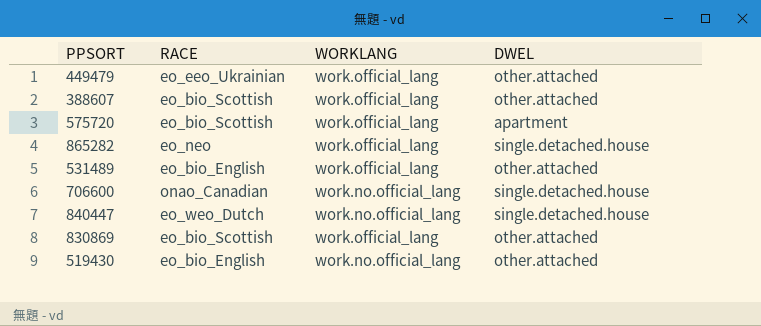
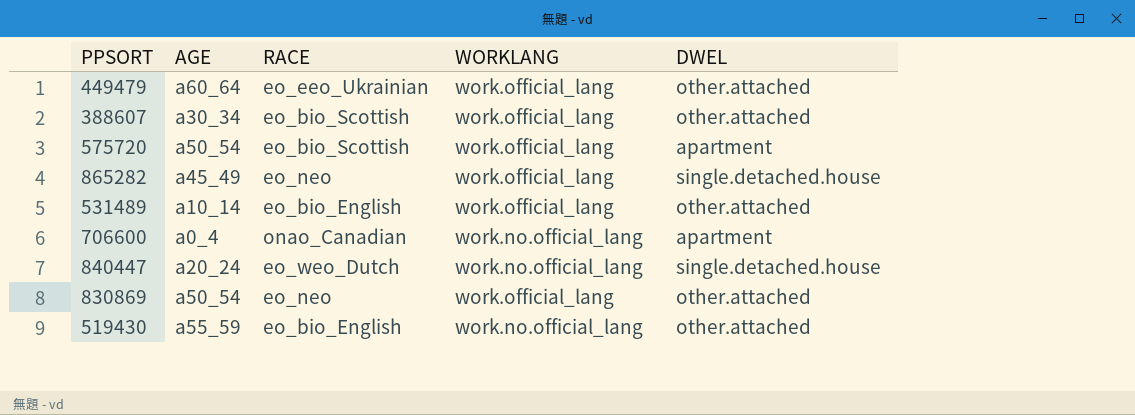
column AGE | position: none -> 2
706600 | DWEL: single.detached.house -> apartment
830869 | RACE: eo_bio_Scottish -> eo_neo

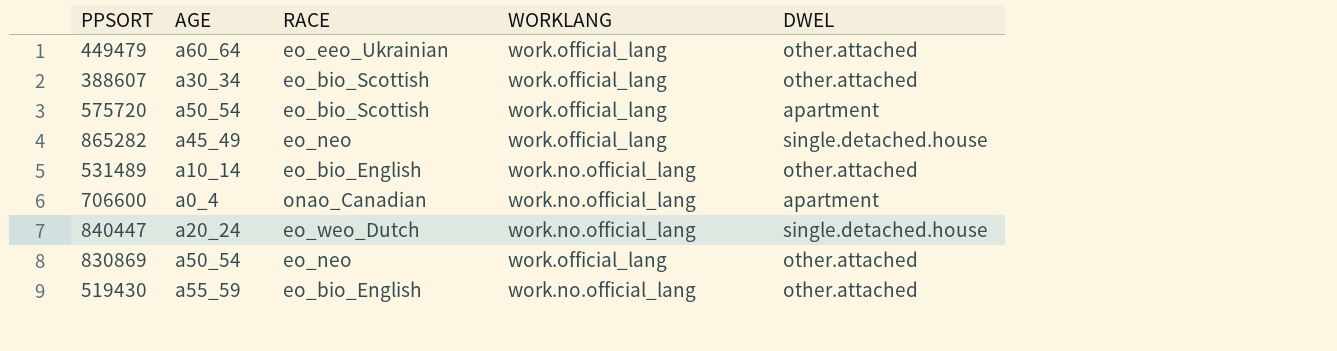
531489 | WORKLANG: work.official_lang -> work.no.official_lang

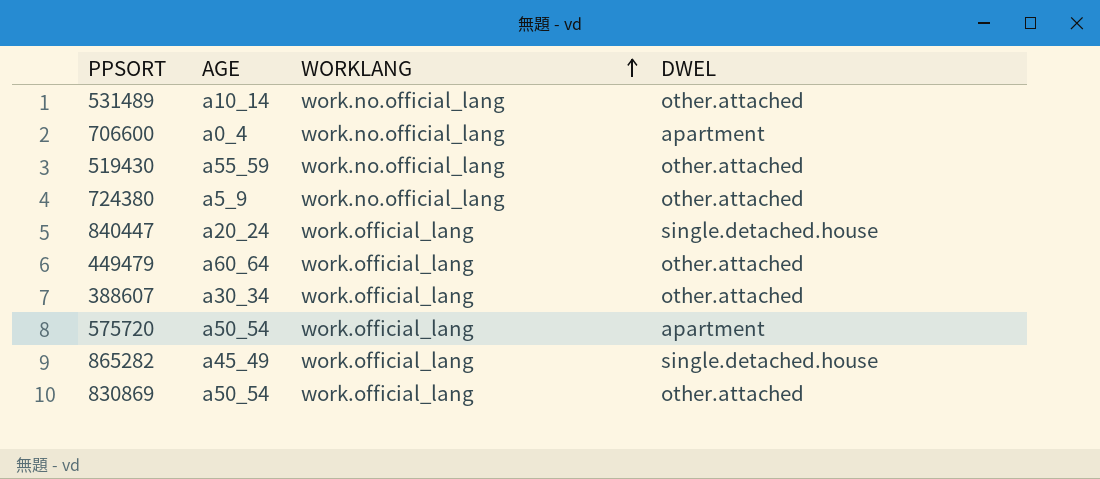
row order: none -> WORKLANG ascending
column RACE | position: 3 -> none
row 724380: none -> a5_9 | work.no.official_lang | other.attached
840447 | WORKLANG: work.no.official_lang -> work.official_lang

